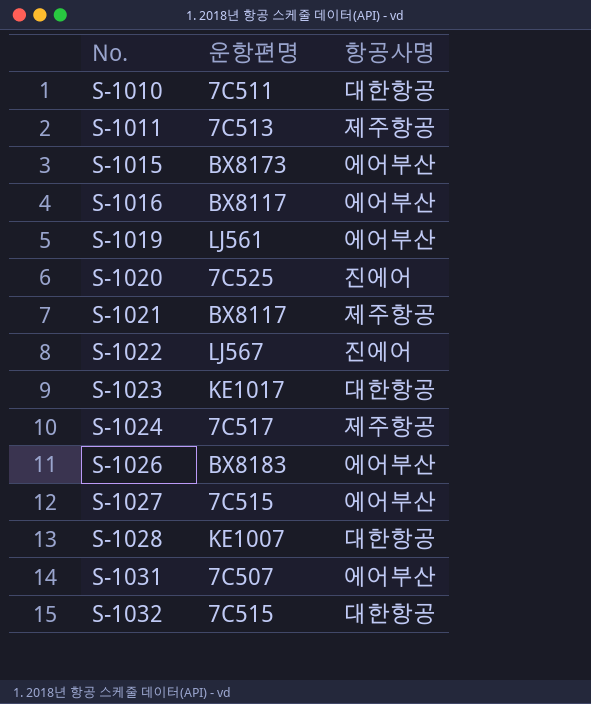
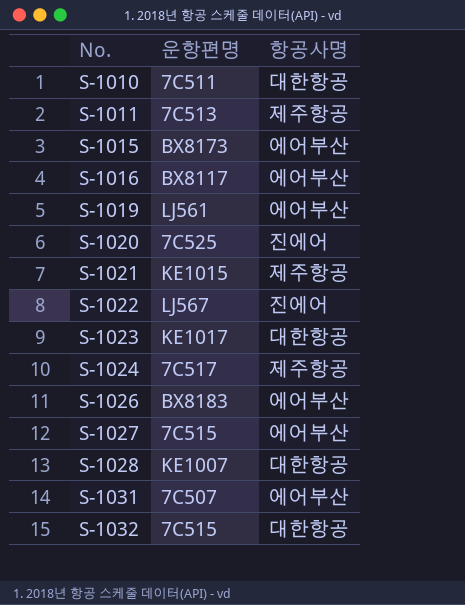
S-1021 | 운항편명: BX8117 -> KE1015

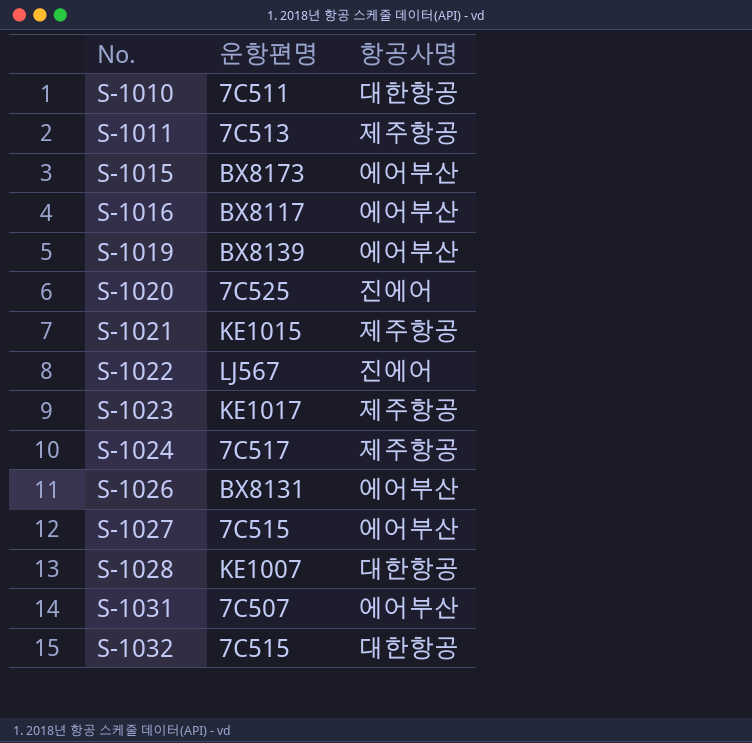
S-1019 | 운항편명: LJ561 -> BX8139
S-1023 | 항공사명: 대한항공 -> 제주항공
S-1026 | 운항편명: BX8183 -> BX8131

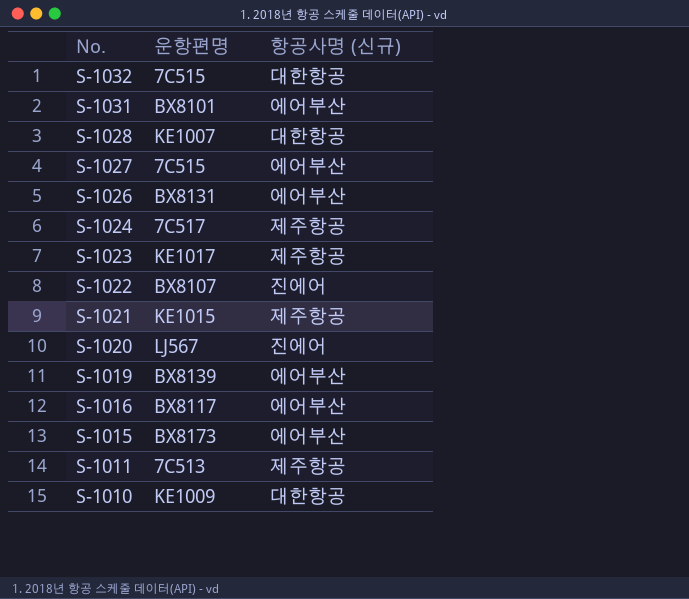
row order: No. ascending -> No. descending
column name: 항공사명 -> 항공사명 (신규)
S-1031 | 운항편명: 7C507 -> BX8101
S-1022 | 운항편명: LJ567 -> BX8107
S-1020 | 운항편명: 7C525 -> LJ567
S-1010 | 운항편명: 7C511 -> KE1009

